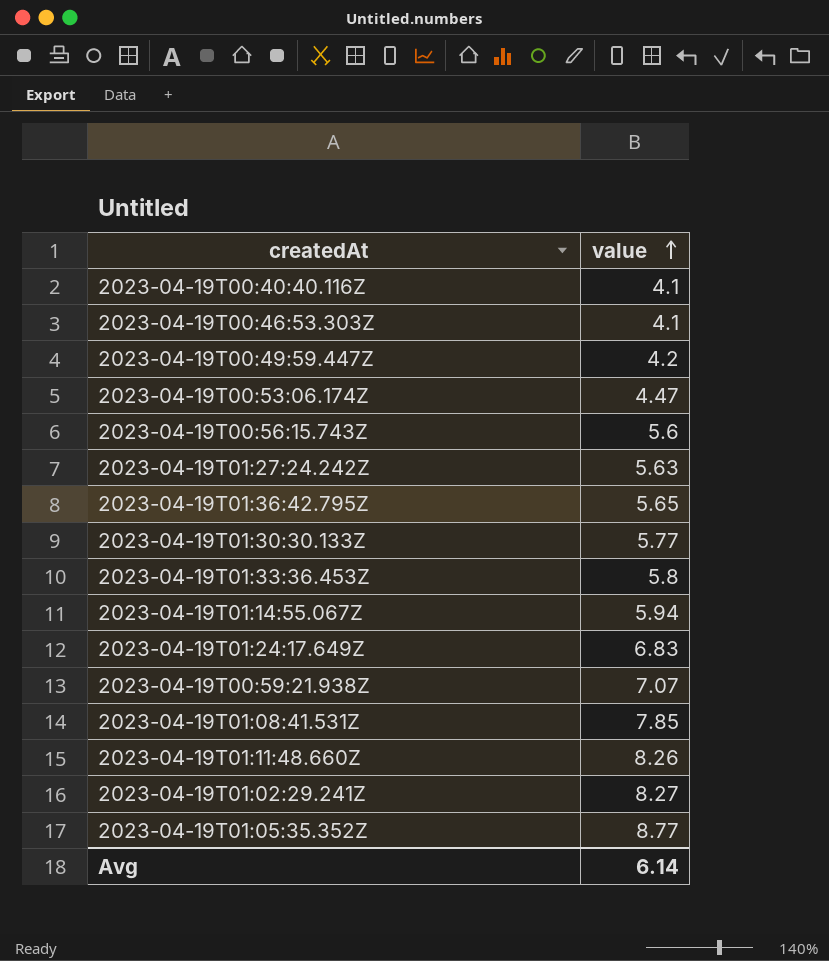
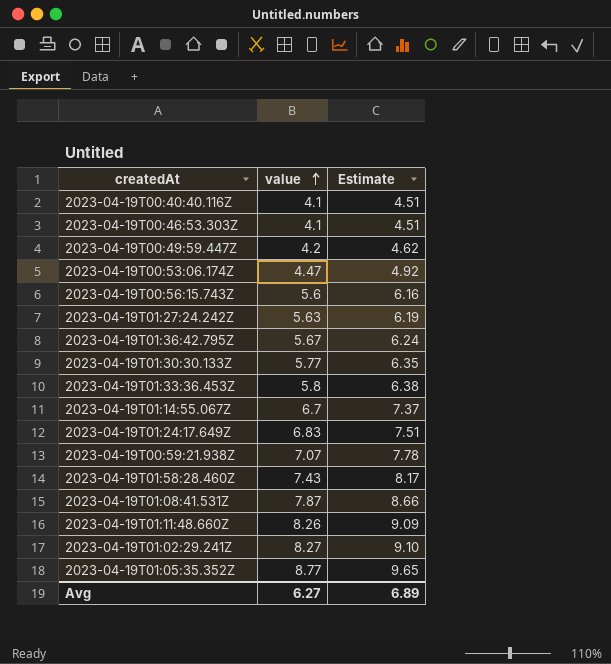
column Estimate | formula: none -> [value] * 1.1
2023-04-19T01:36:42.795Z | value: 5.65 -> 5.67
2023-04-19T01:14:55.067Z | value: 5.94 -> 6.7
row 2023-04-19T01:58:28.460Z: none -> 7.43 | 8.17
2023-04-19T01:08:41.531Z | value: 7.85 -> 7.87
Avg | value: 6.14 -> 6.27

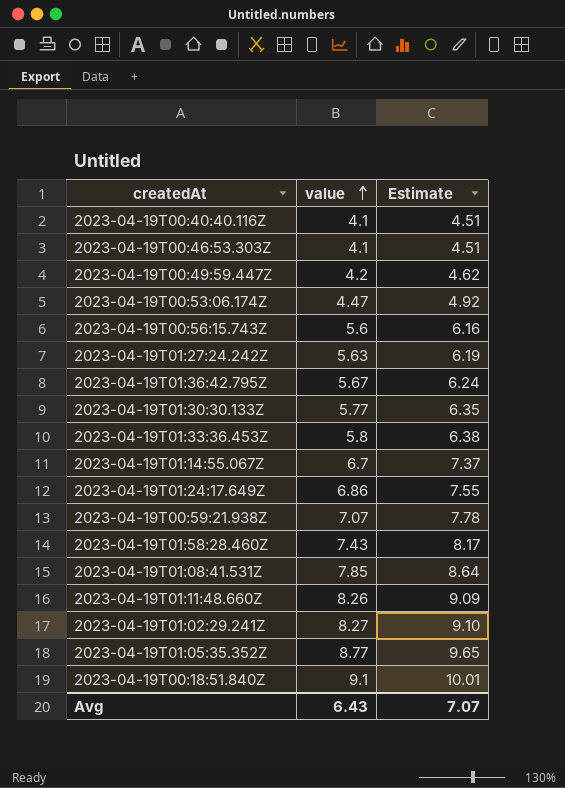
2023-04-19T01:24:17.649Z | value: 6.83 -> 6.86
2023-04-19T01:24:17.649Z | Estimate: 7.51 -> 7.55
2023-04-19T01:08:41.531Z | value: 7.87 -> 7.85
2023-04-19T01:08:41.531Z | Estimate: 8.66 -> 8.64
row 2023-04-19T00:18:51.840Z: none -> 9.1 | 10.01
Avg | value: 6.27 -> 6.43
Avg | Estimate: 6.89 -> 7.07

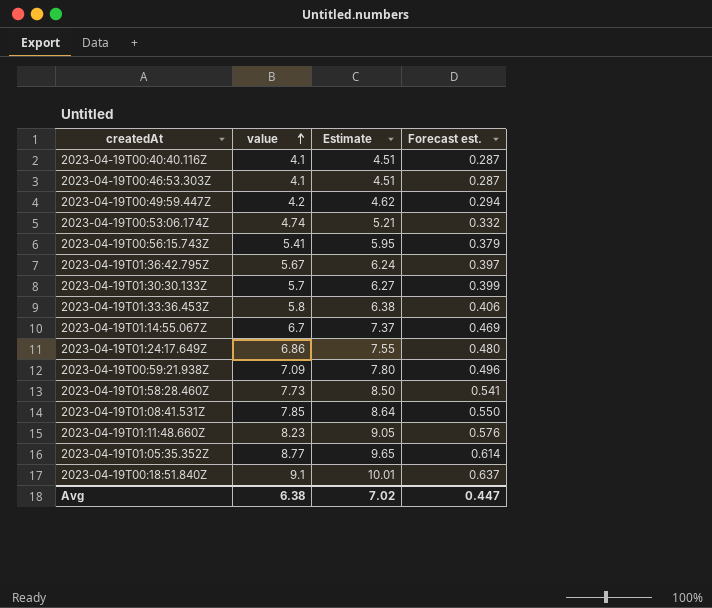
column Forecast est. | formula: none -> [value] * 0.07
row 2023-04-19T01:27:24.242Z: 5.63 | 6.19 -> none
row 2023-04-19T01:02:29.241Z: 8.27 | 9.10 -> none
2023-04-19T00:53:06.174Z | value: 4.47 -> 4.74
2023-04-19T00:53:06.174Z | Estimate: 4.92 -> 5.21
2023-04-19T00:56:15.743Z | value: 5.6 -> 5.41
2023-04-19T00:56:15.743Z | Estimate: 6.16 -> 5.95
2023-04-19T01:30:30.133Z | value: 5.77 -> 5.7
2023-04-19T01:30:30.133Z | Estimate: 6.35 -> 6.27
2023-04-19T00:59:21.938Z | value: 7.07 -> 7.09
2023-04-19T00:59:21.938Z | Estimate: 7.78 -> 7.80
2023-04-19T01:58:28.460Z | value: 7.43 -> 7.73
2023-04-19T01:58:28.460Z | Estimate: 8.17 -> 8.50
2023-04-19T01:11:48.660Z | value: 8.26 -> 8.23
2023-04-19T01:11:48.660Z | Estimate: 9.09 -> 9.05
Avg | value: 6.43 -> 6.38
Avg | Estimate: 7.07 -> 7.02

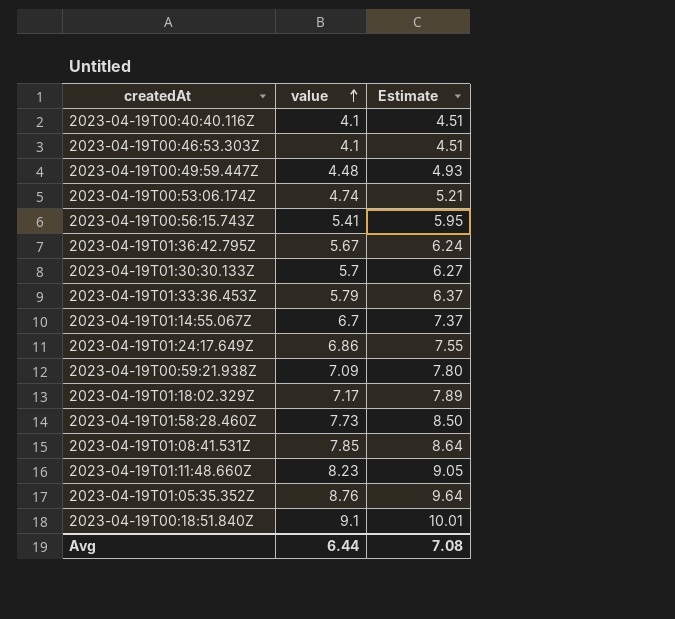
column Forecast est. | formula: [value] * 0.07 -> none
2023-04-19T00:49:59.447Z | value: 4.2 -> 4.48
2023-04-19T00:49:59.447Z | Estimate: 4.62 -> 4.93
2023-04-19T01:33:36.453Z | value: 5.8 -> 5.79
2023-04-19T01:33:36.453Z | Estimate: 6.38 -> 6.37
row 2023-04-19T01:18:02.329Z: none -> 7.17 | 7.89
2023-04-19T01:05:35.352Z | value: 8.77 -> 8.76
2023-04-19T01:05:35.352Z | Estimate: 9.65 -> 9.64
Avg | value: 6.38 -> 6.44
Avg | Estimate: 7.02 -> 7.08

